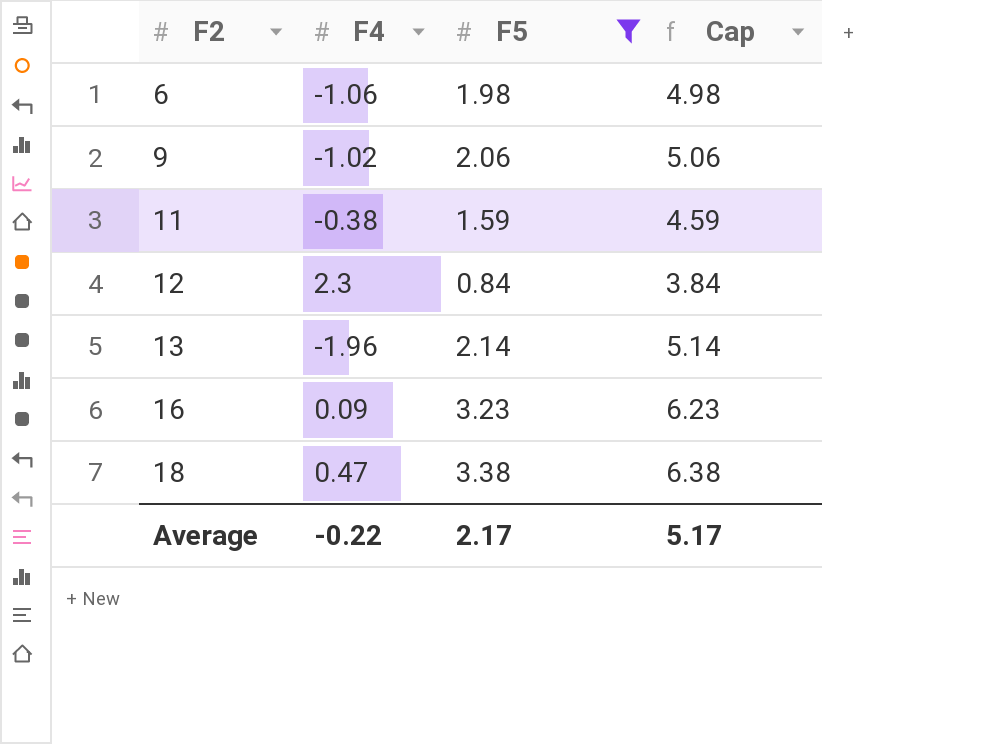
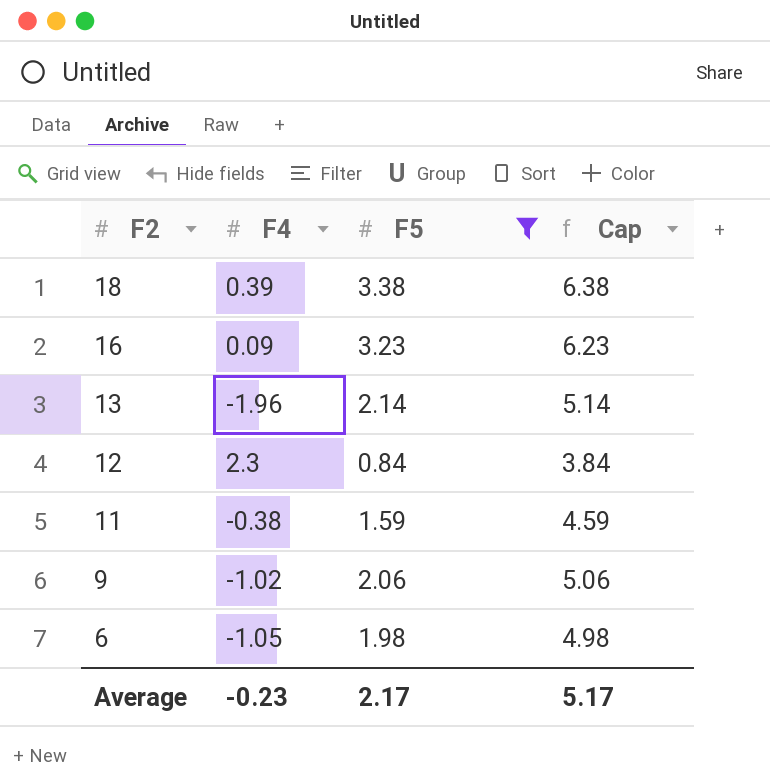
row order: F2 ascending -> F2 descending
18 | F4: 0.47 -> 0.39
6 | F4: -1.06 -> -1.05
Average | F4: -0.22 -> -0.23

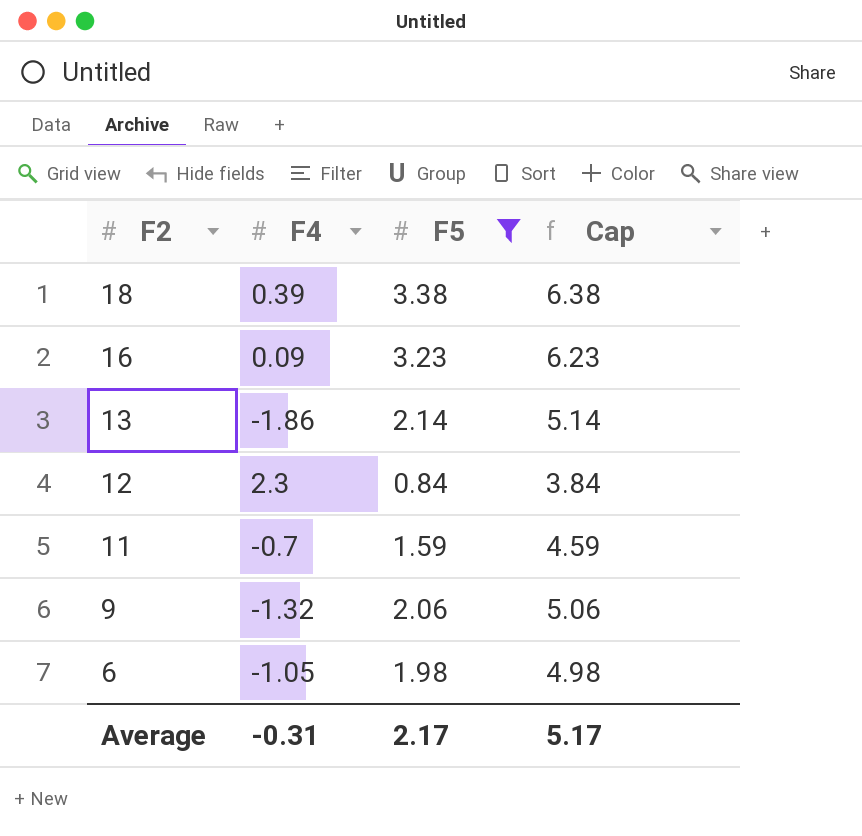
13 | F4: -1.96 -> -1.86
11 | F4: -0.38 -> -0.7
9 | F4: -1.02 -> -1.32
Average | F4: -0.23 -> -0.31

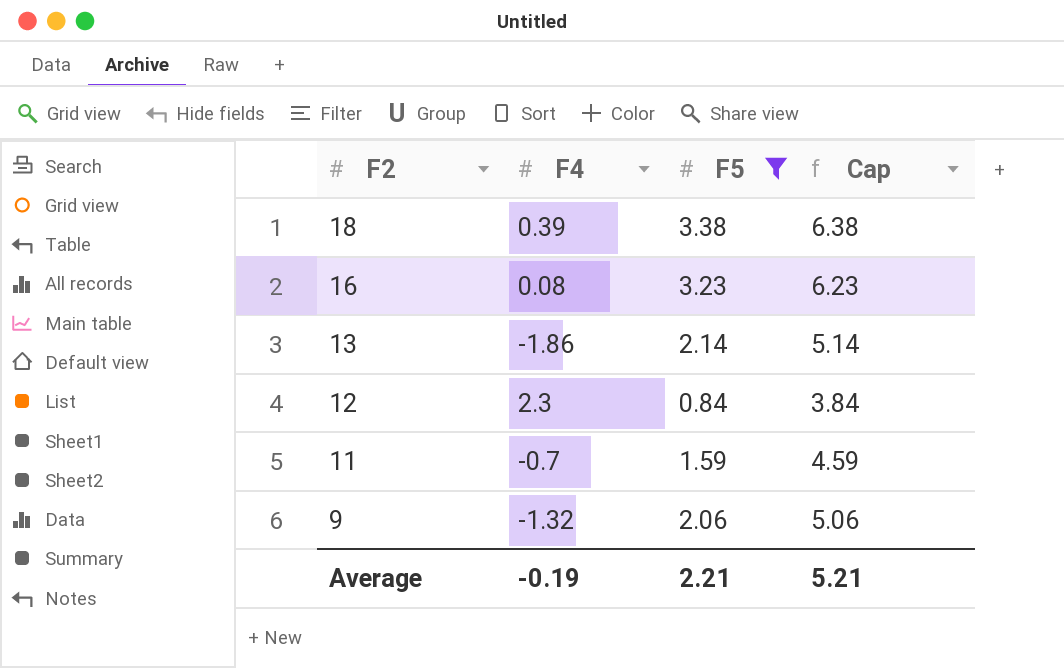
row 6: -1.05 | 1.98 | 4.98 -> none
16 | F4: 0.09 -> 0.08
Average | F4: -0.31 -> -0.19
Average | F5: 2.17 -> 2.21
Average | Cap: 5.17 -> 5.21

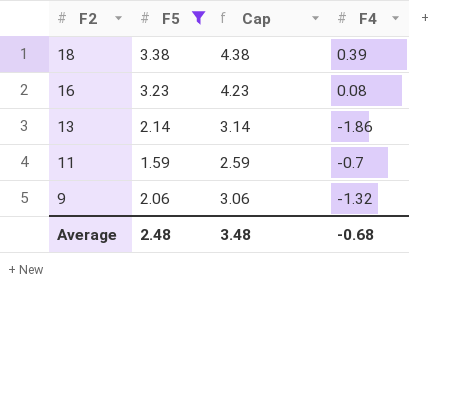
column Cap | formula: [F5] + 3 -> [F5] + 1
column F4 | position: 2 -> 4
row 12: 2.3 | 0.84 | 3.84 -> none
Average | F5: 2.21 -> 2.48
Average | Cap: 5.21 -> 3.48
Average | F4: -0.19 -> -0.68

